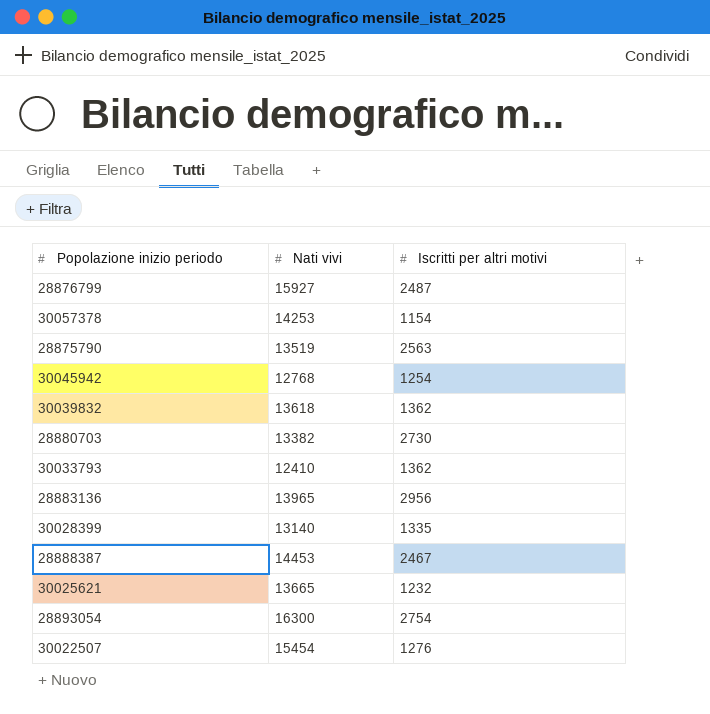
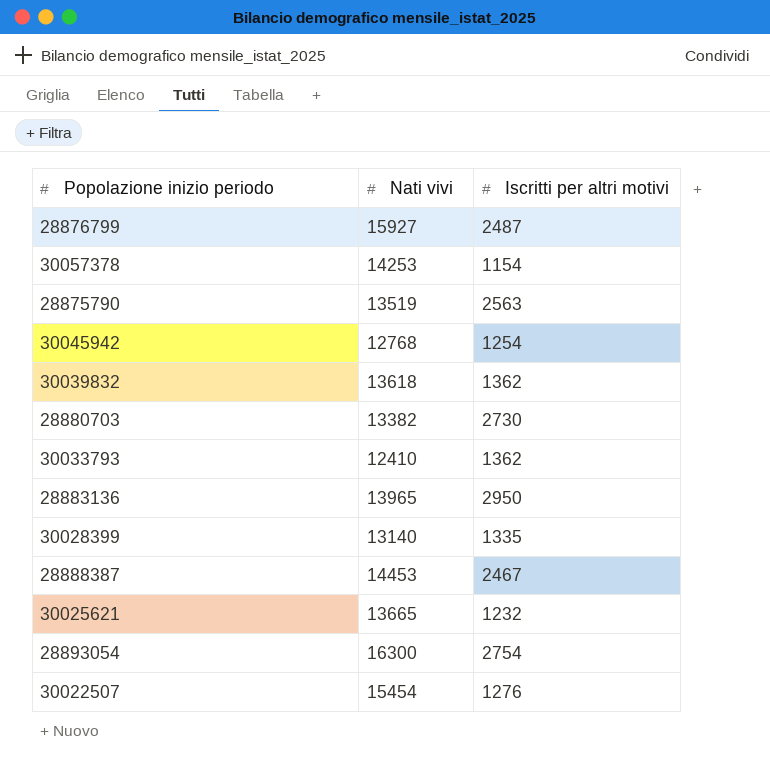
28883136 | Iscritti per altri motivi: 2956 -> 2950

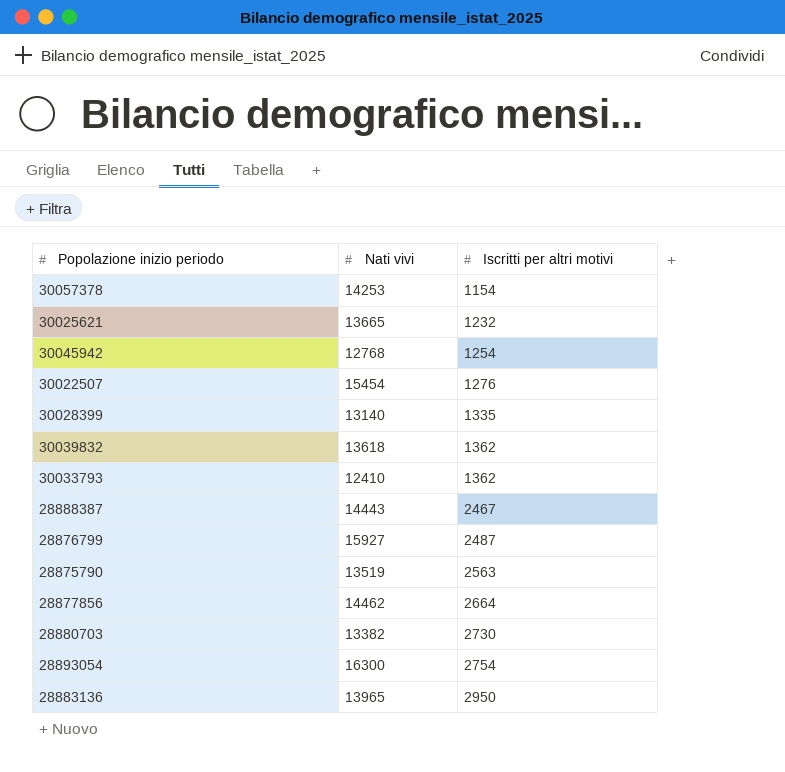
row order: none -> Iscritti per altri motivi ascending
28888387 | Nati vivi: 14453 -> 14443
row 28877856: none -> 14462 | 2664

